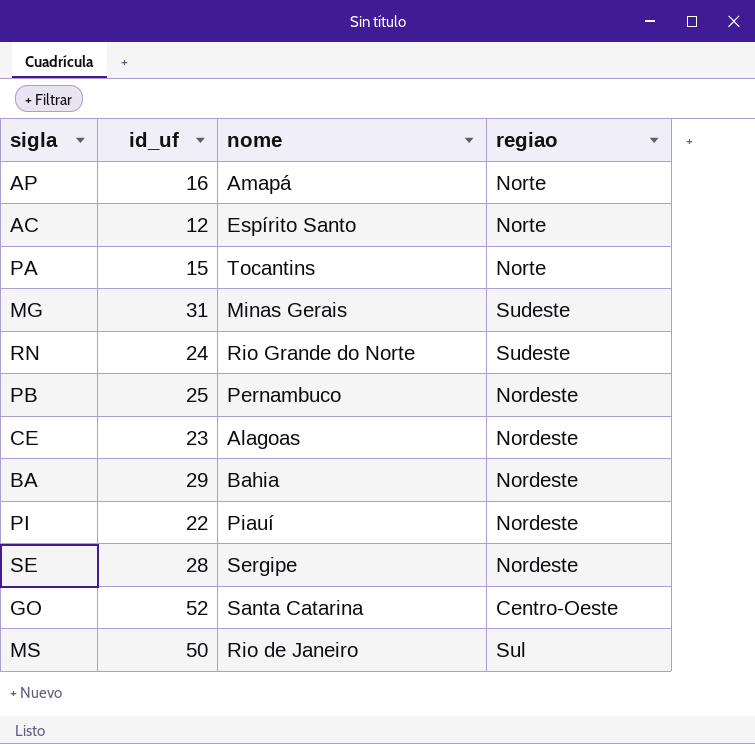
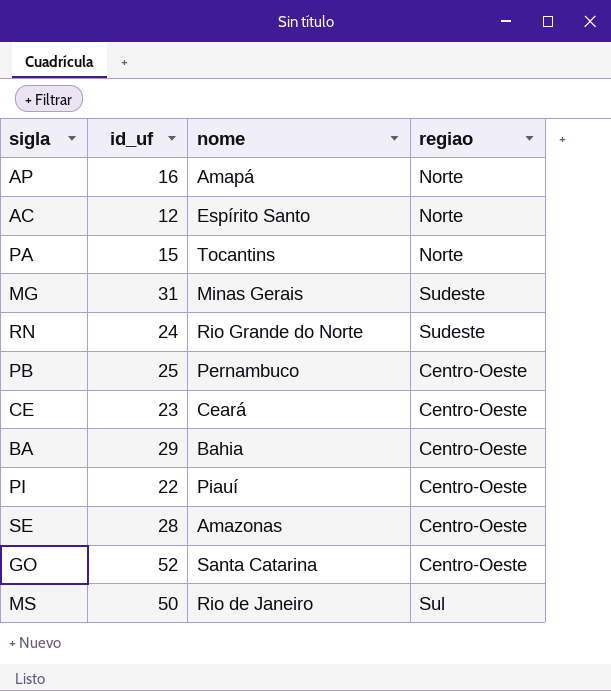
PB | regiao: Nordeste -> Centro-Oeste
CE | nome: Alagoas -> Ceará
CE | regiao: Nordeste -> Centro-Oeste
BA | regiao: Nordeste -> Centro-Oeste
PI | regiao: Nordeste -> Centro-Oeste
SE | nome: Sergipe -> Amazonas
SE | regiao: Nordeste -> Centro-Oeste

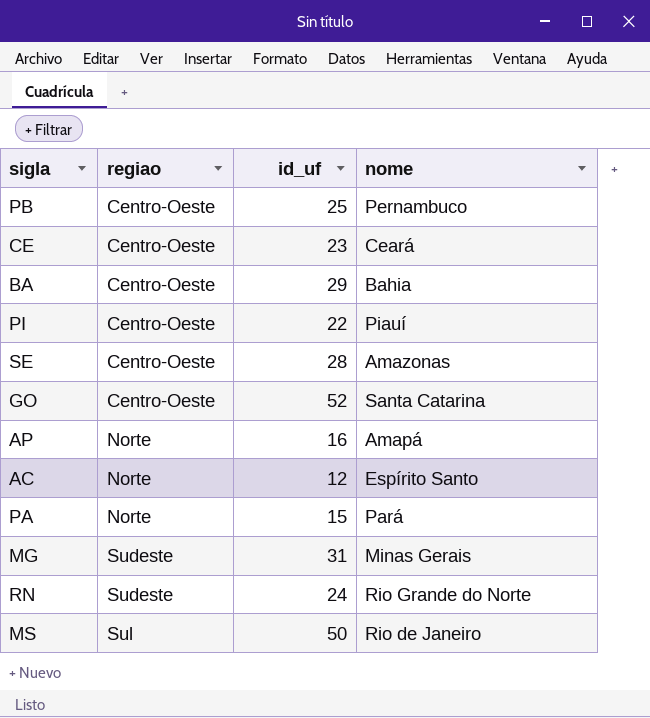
row order: none -> regiao ascending
column regiao | position: 4 -> 2
PA | nome: Tocantins -> Pará

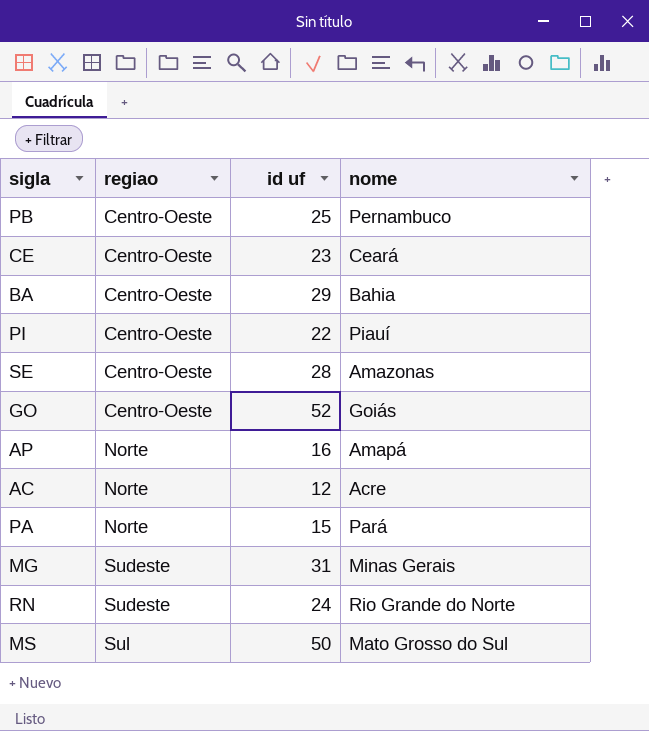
column name: id_uf -> id uf
GO | nome: Santa Catarina -> Goiás
AC | nome: Espírito Santo -> Acre
MS | nome: Rio de Janeiro -> Mato Grosso do Sul

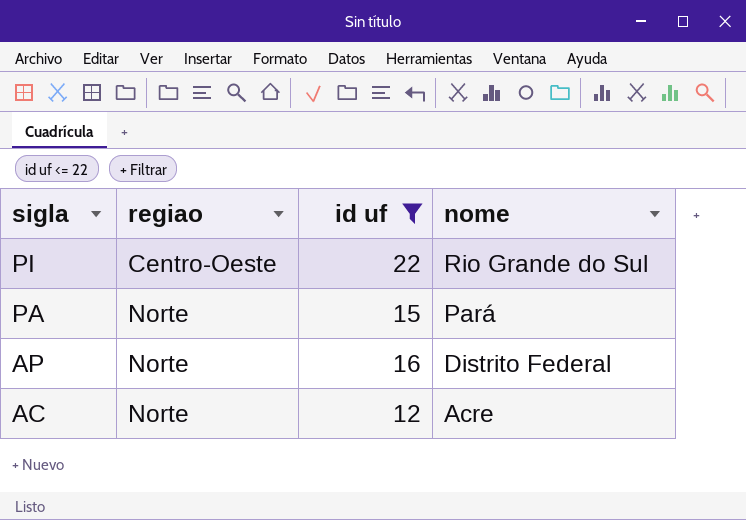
filter: none -> id uf <= 22
row order: regiao ascending -> sigla descending
PI | nome: Piauí -> Rio Grande do Sul
AP | nome: Amapá -> Distrito Federal

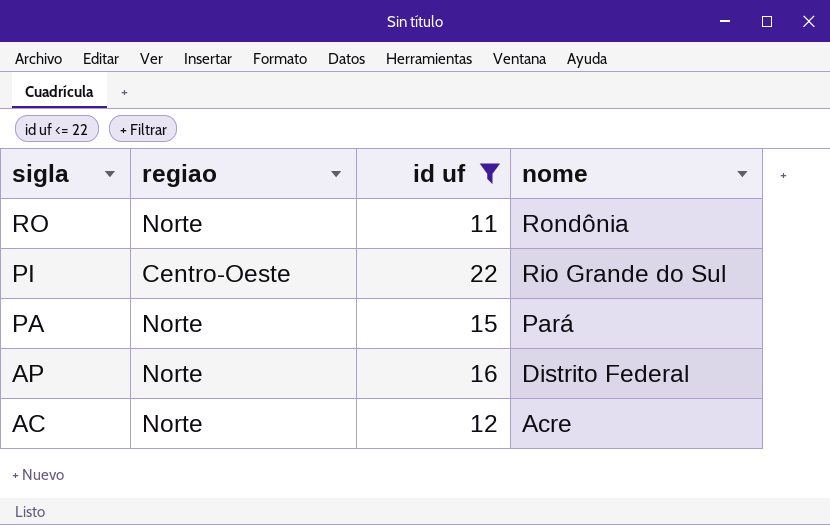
row RO: none -> Norte | 11 | Rondônia

